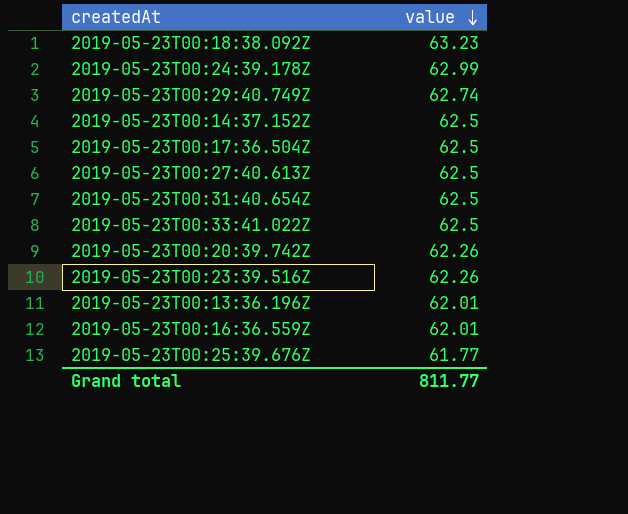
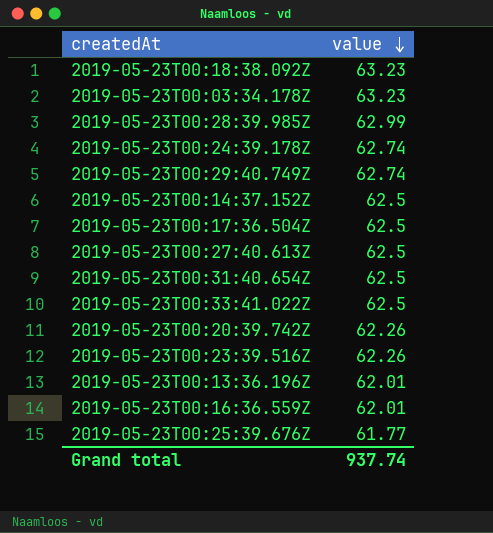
row 2019-05-23T00:03:34.178Z: none -> 63.23
row 2019-05-23T00:28:39.985Z: none -> 62.99
2019-05-23T00:24:39.178Z | value: 62.99 -> 62.74
Grand total | value: 811.77 -> 937.74

